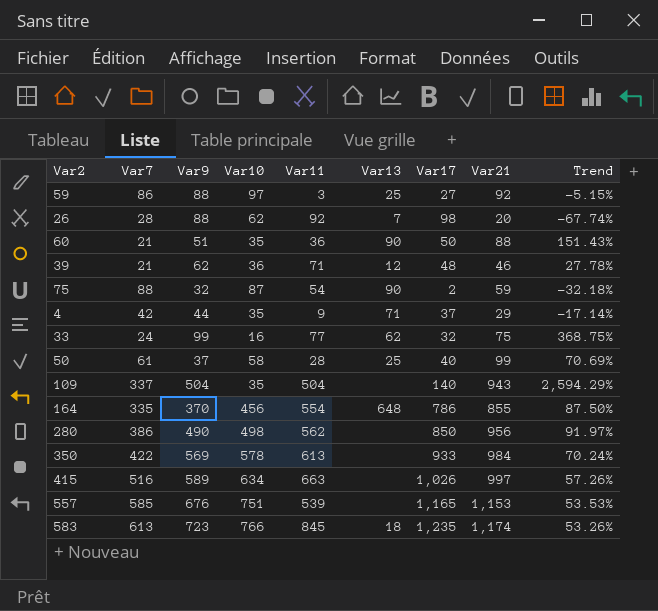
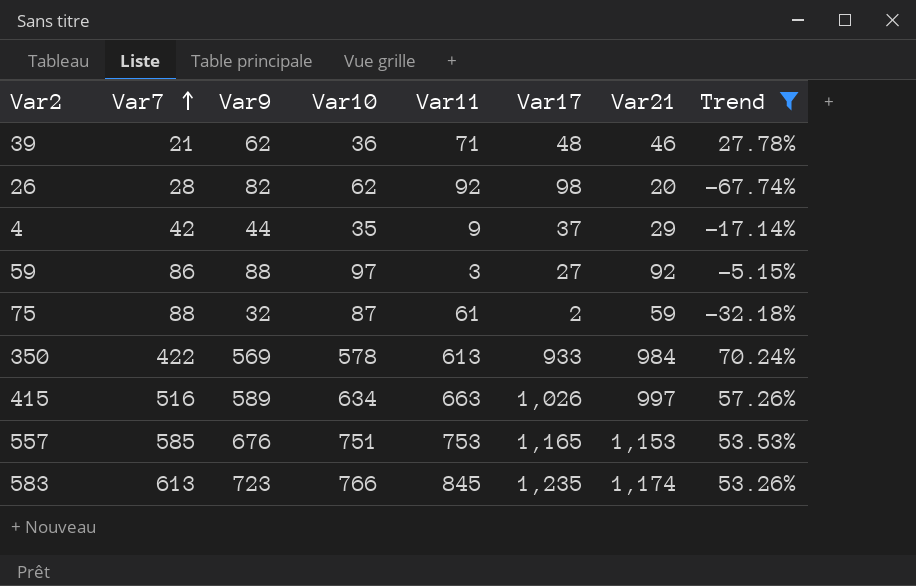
filter: none -> Trend <= 70.24%
row order: none -> Var7 ascending
column Var13 | position: 6 -> none
26 | Var9: 88 -> 82
75 | Var11: 54 -> 61
557 | Var11: 539 -> 753

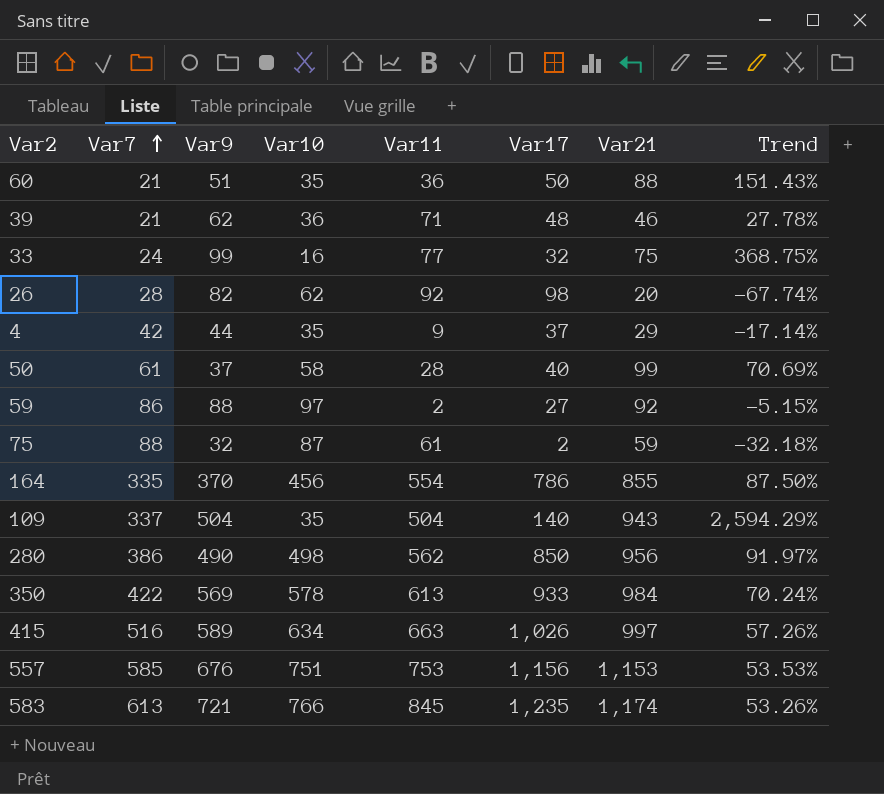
filter: Trend <= 70.24% -> none
59 | Var11: 3 -> 2
557 | Var17: 1,165 -> 1,156
583 | Var9: 723 -> 721

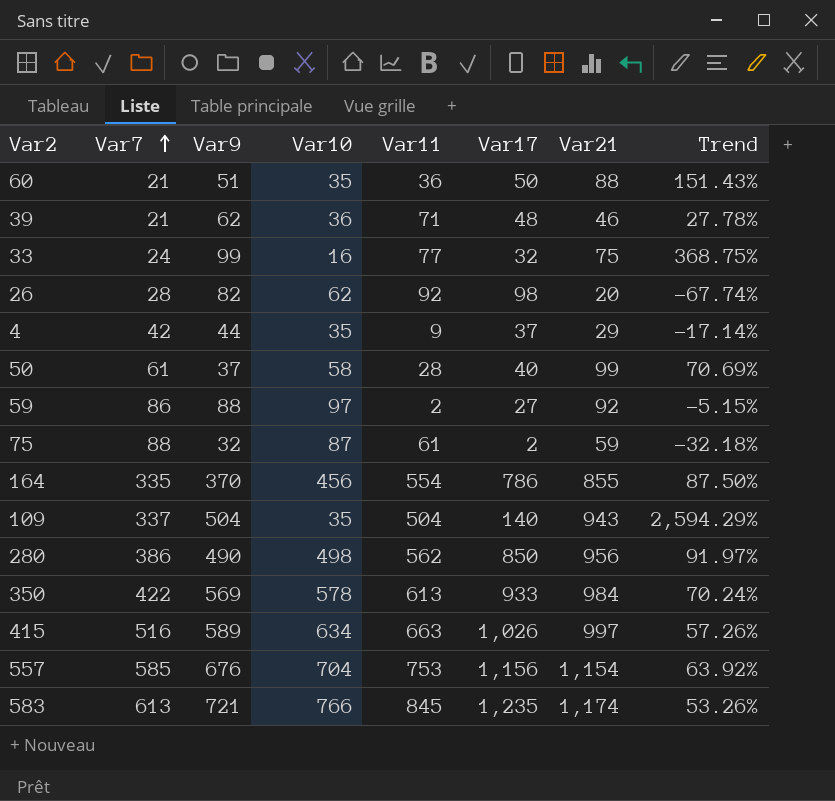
557 | Var10: 751 -> 704
557 | Var21: 1,153 -> 1,154
557 | Trend: 53.53% -> 63.92%

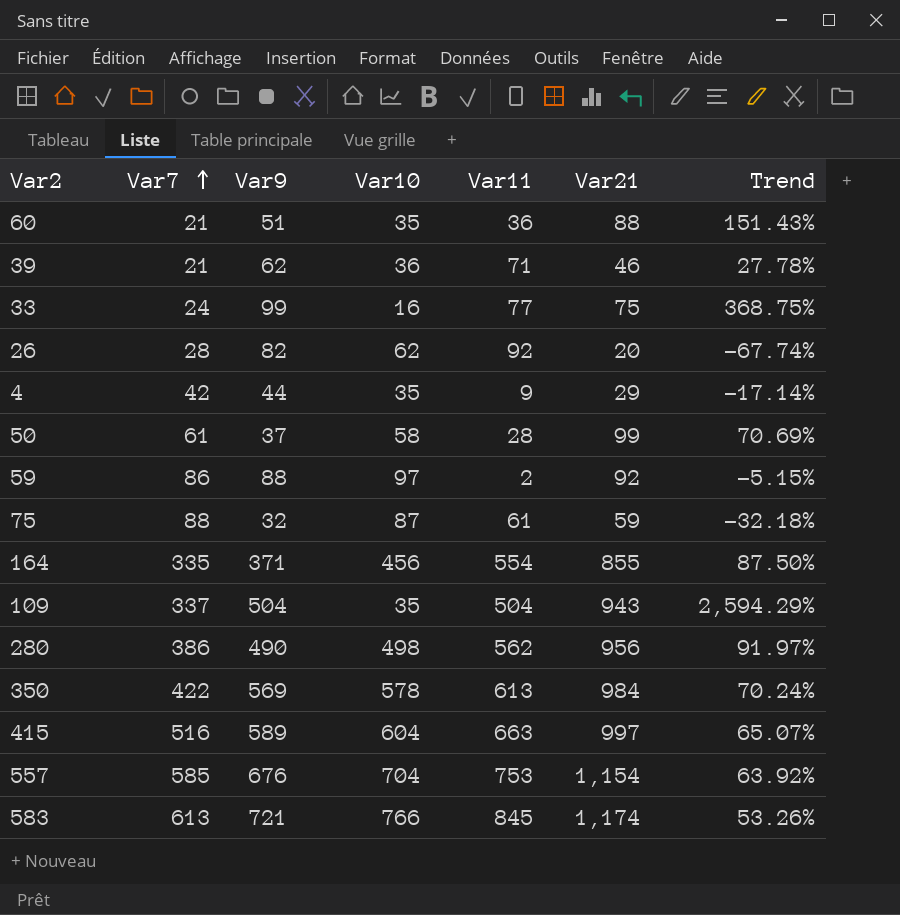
column Var17 | position: 6 -> none
164 | Var9: 370 -> 371
415 | Var10: 634 -> 604
415 | Trend: 57.26% -> 65.07%

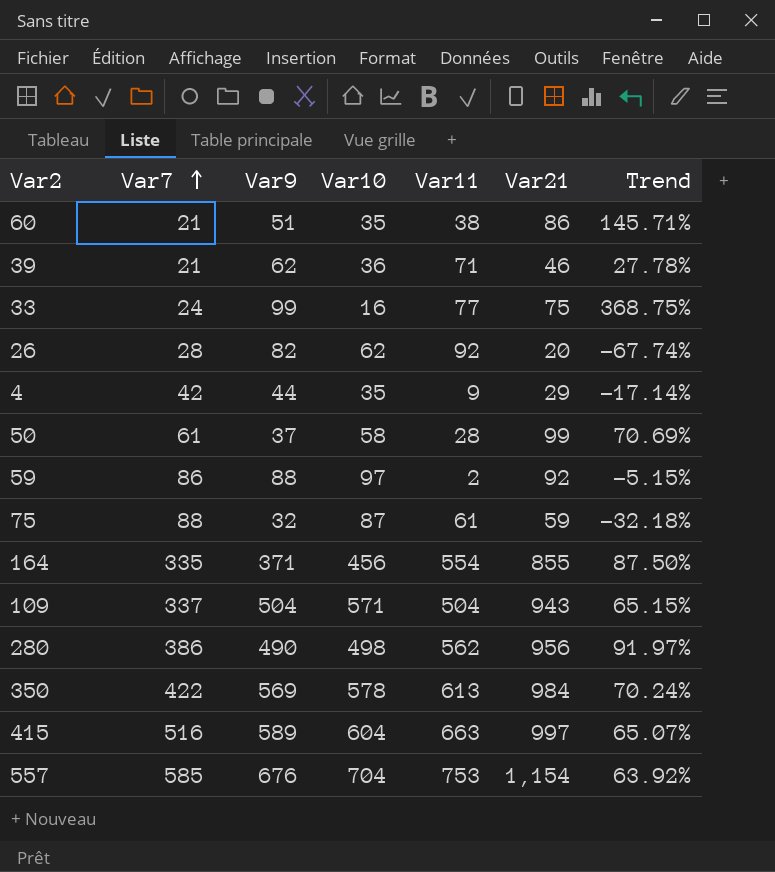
row 583: 613 | 721 | 766 | 845 | 1,174 | 53.26% -> none
60 | Var11: 36 -> 38
60 | Var21: 88 -> 86
60 | Trend: 151.43% -> 145.71%
109 | Var10: 35 -> 571
109 | Trend: 2,594.29% -> 65.15%

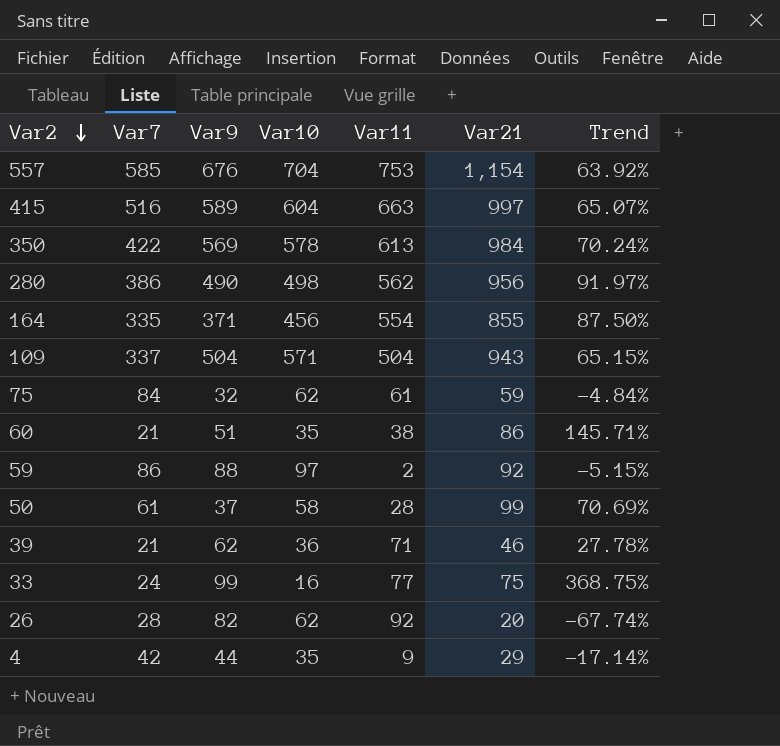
row order: Var7 ascending -> Var2 descending
75 | Var7: 88 -> 84
75 | Var10: 87 -> 62
75 | Trend: -32.18% -> -4.84%

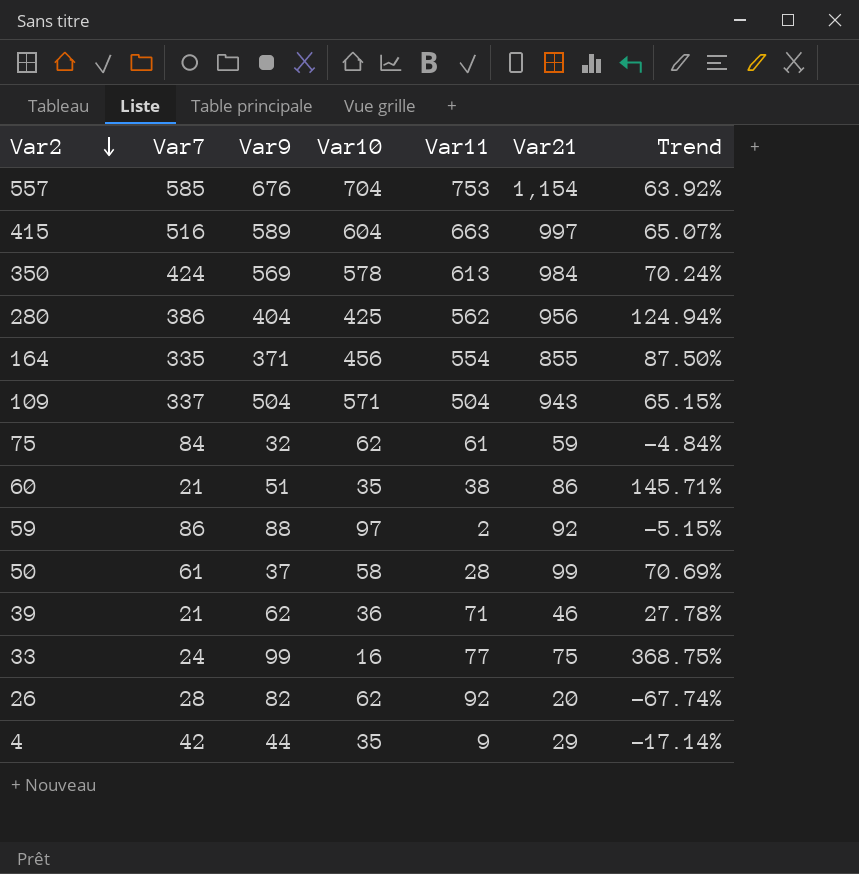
350 | Var7: 422 -> 424
280 | Var9: 490 -> 404
280 | Var10: 498 -> 425
280 | Trend: 91.97% -> 124.94%

